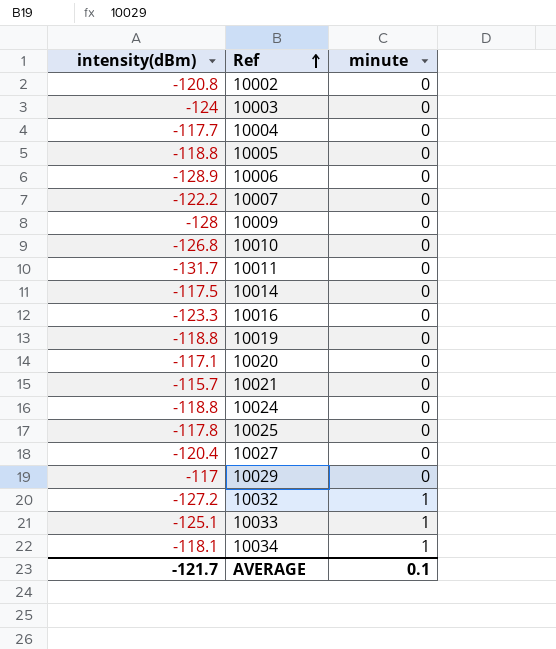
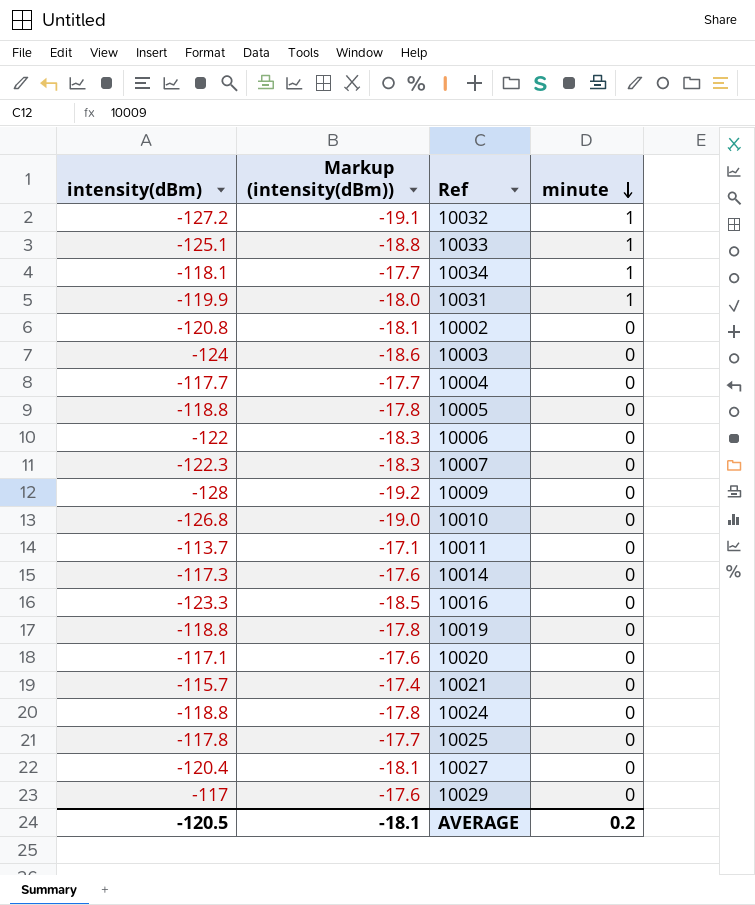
row order: Ref ascending -> minute descending
column Markup (intensity(dBm)) | formula: none -> [intensity(dBm)] * 0.15
row 10031: none -> -119.9 | -18.0 | 1
10006 | intensity(dBm): -128.9 -> -122
10007 | intensity(dBm): -122.2 -> -122.3
10011 | intensity(dBm): -131.7 -> -113.7
10014 | intensity(dBm): -117.5 -> -117.3
AVERAGE | intensity(dBm): -121.7 -> -120.5
AVERAGE | minute: 0.1 -> 0.2

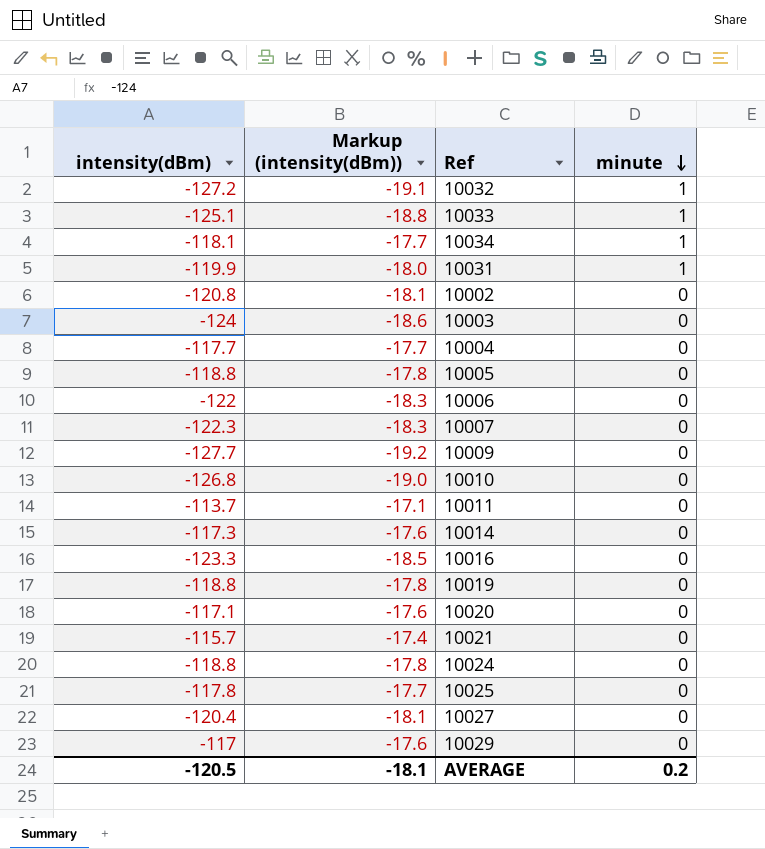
10009 | intensity(dBm): -128 -> -127.7

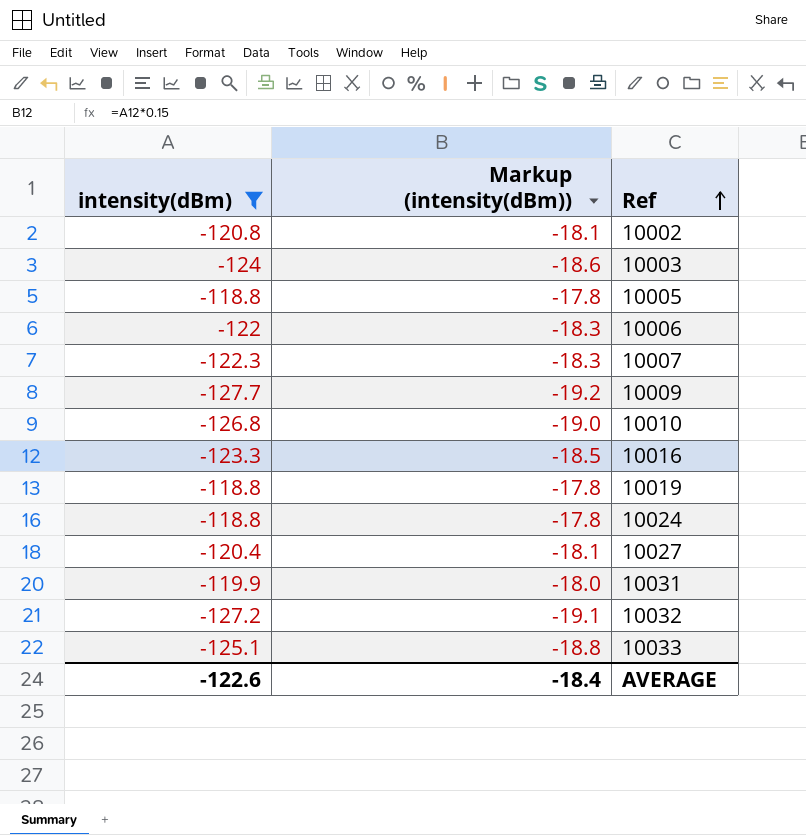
filter: none -> intensity(dBm) <= -118.8
row order: minute descending -> Ref ascending
column minute | position: 4 -> none
AVERAGE | intensity(dBm): -120.5 -> -122.6
AVERAGE | Markup (intensity(dBm)): -18.1 -> -18.4

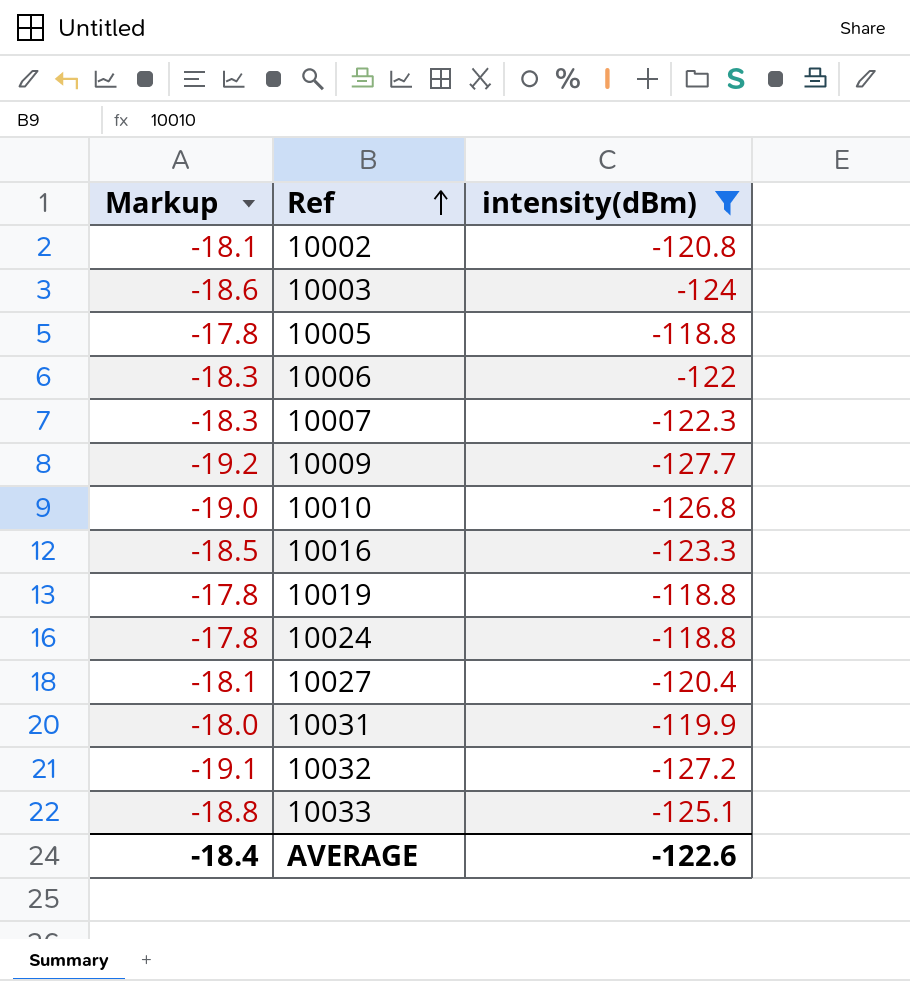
column name: Markup (intensity(dBm)) -> Markup
column intensity(dBm) | position: 1 -> 3

